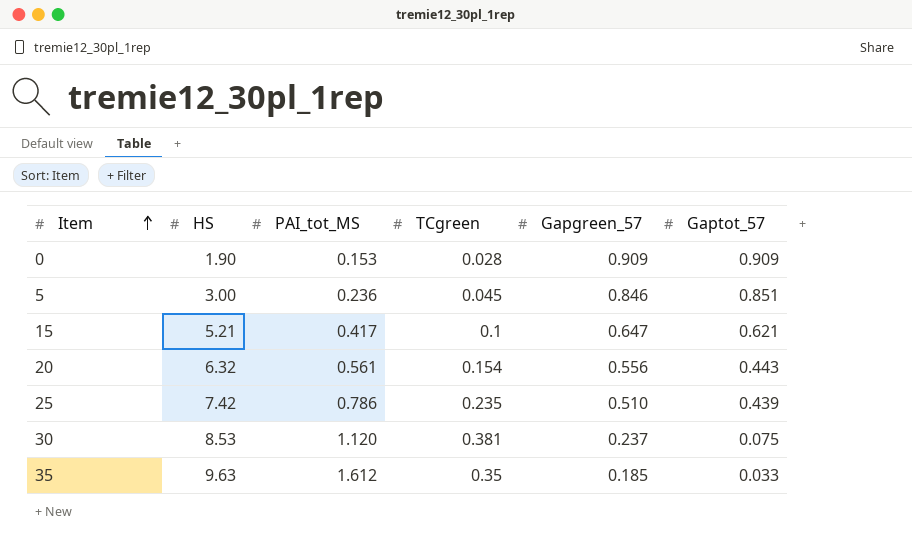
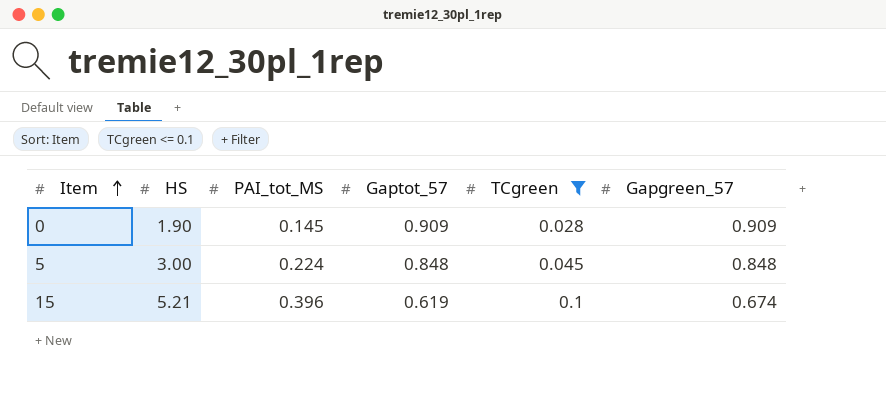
filter: none -> TCgreen <= 0.1
column Gaptot_57 | position: 6 -> 4
0 | PAI_tot_MS: 0.153 -> 0.145
5 | PAI_tot_MS: 0.236 -> 0.224
5 | Gaptot_57: 0.851 -> 0.848
5 | Gapgreen_57: 0.846 -> 0.848
15 | PAI_tot_MS: 0.417 -> 0.396
15 | Gaptot_57: 0.621 -> 0.619
15 | Gapgreen_57: 0.647 -> 0.674

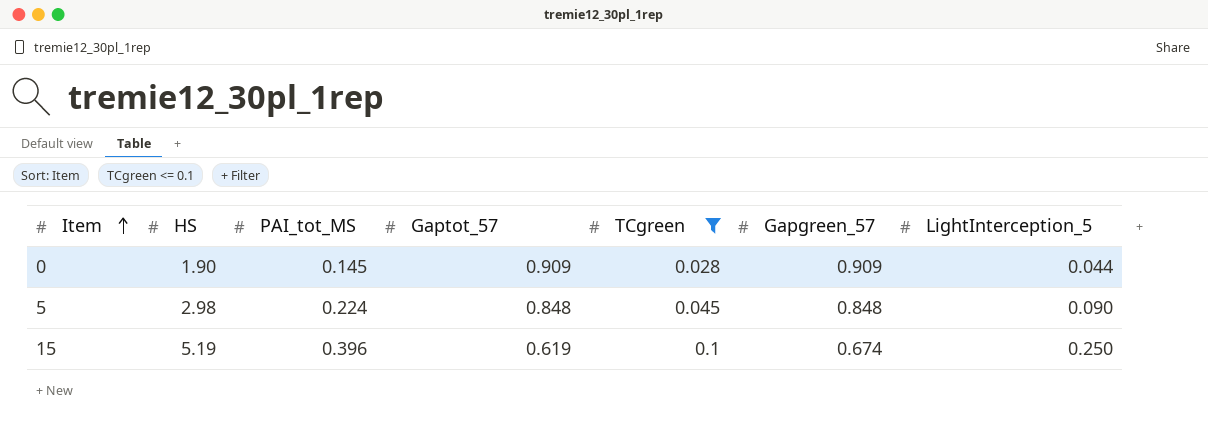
column LightInterception_5 | position: none -> 7
5 | HS: 3.00 -> 2.98
15 | HS: 5.21 -> 5.19

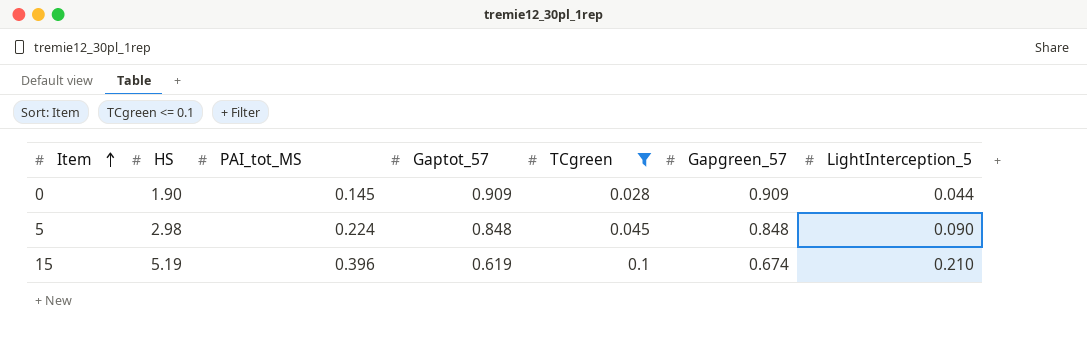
15 | LightInterception_5: 0.250 -> 0.210

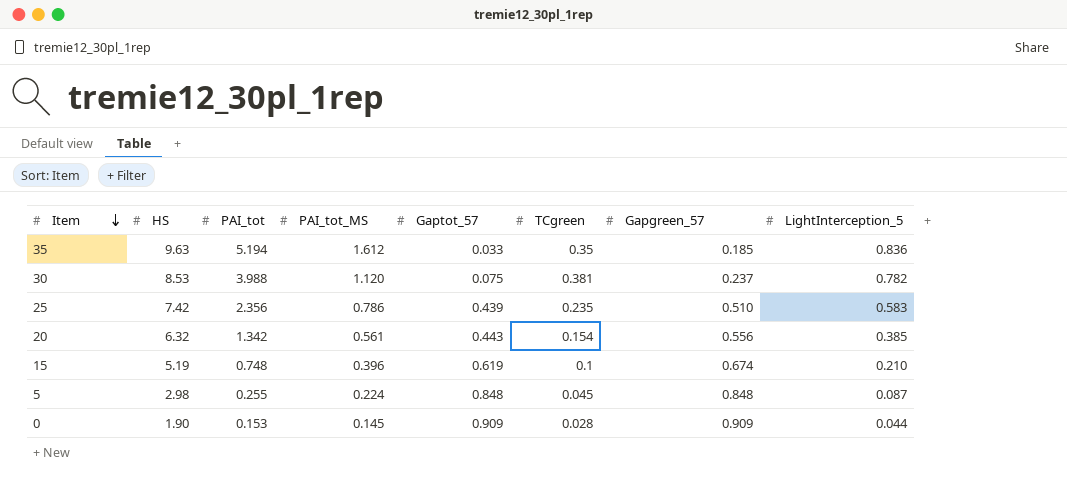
filter: TCgreen <= 0.1 -> none
row order: Item ascending -> Item descending
column PAI_tot | position: none -> 3
5 | LightInterception_5: 0.090 -> 0.087

